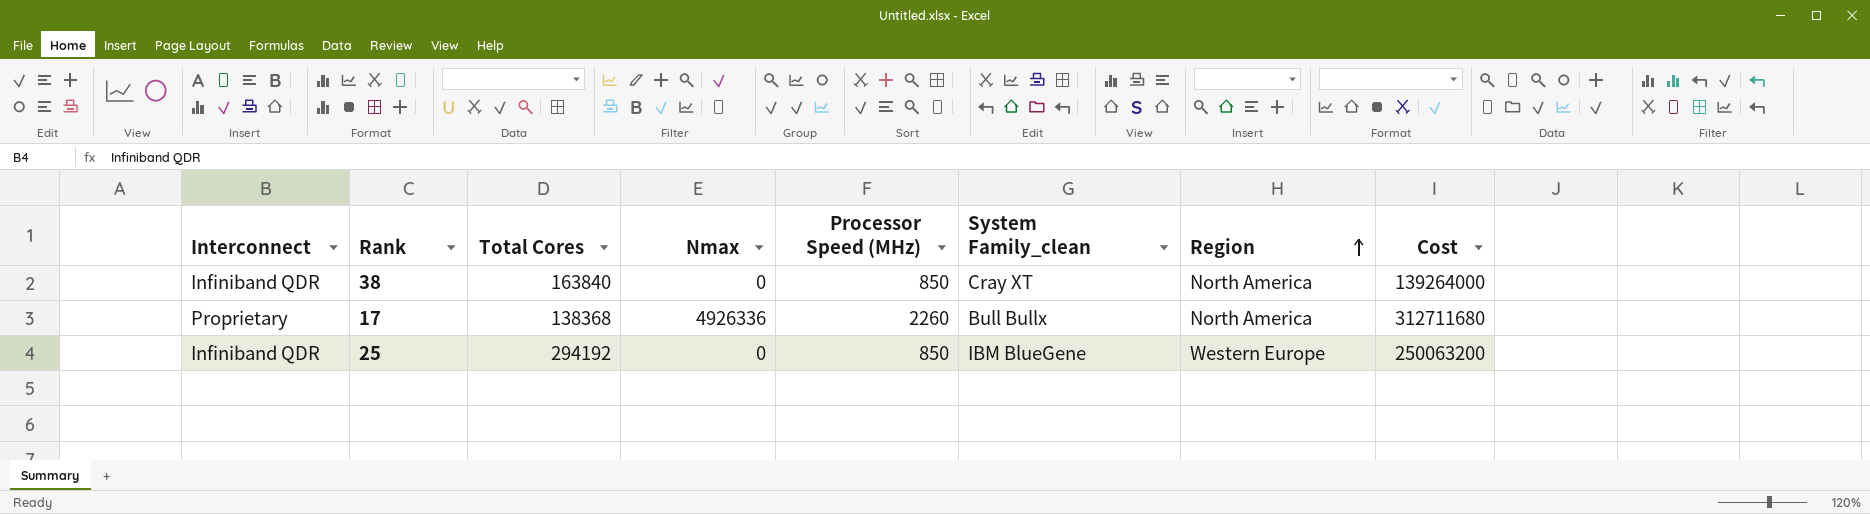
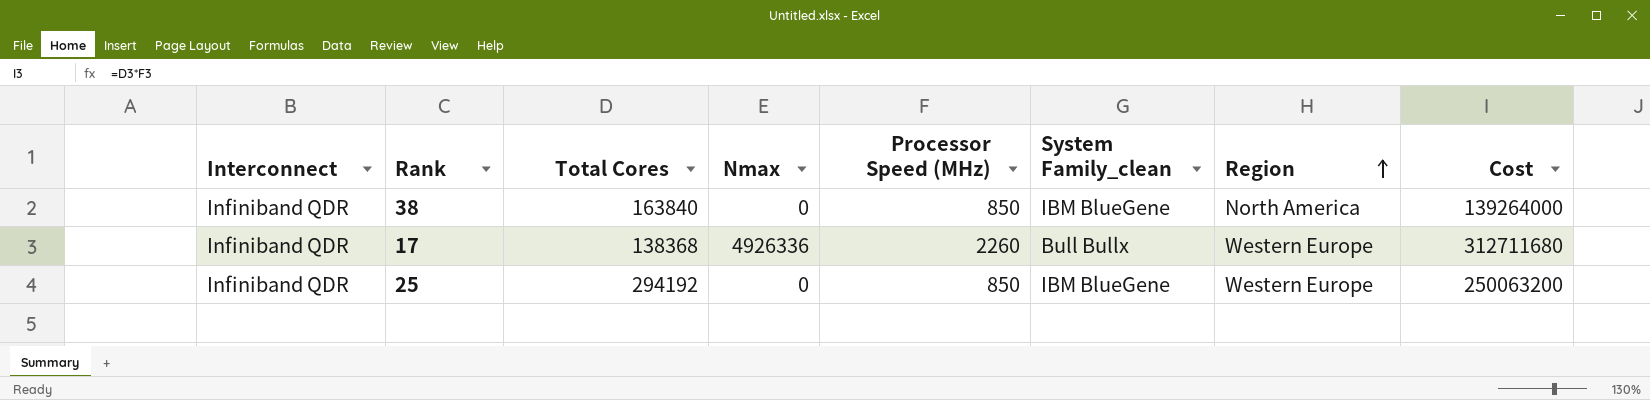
38 | System Family_clean: Cray XT -> IBM BlueGene
17 | Interconnect: Proprietary -> Infiniband QDR
17 | Region: North America -> Western Europe

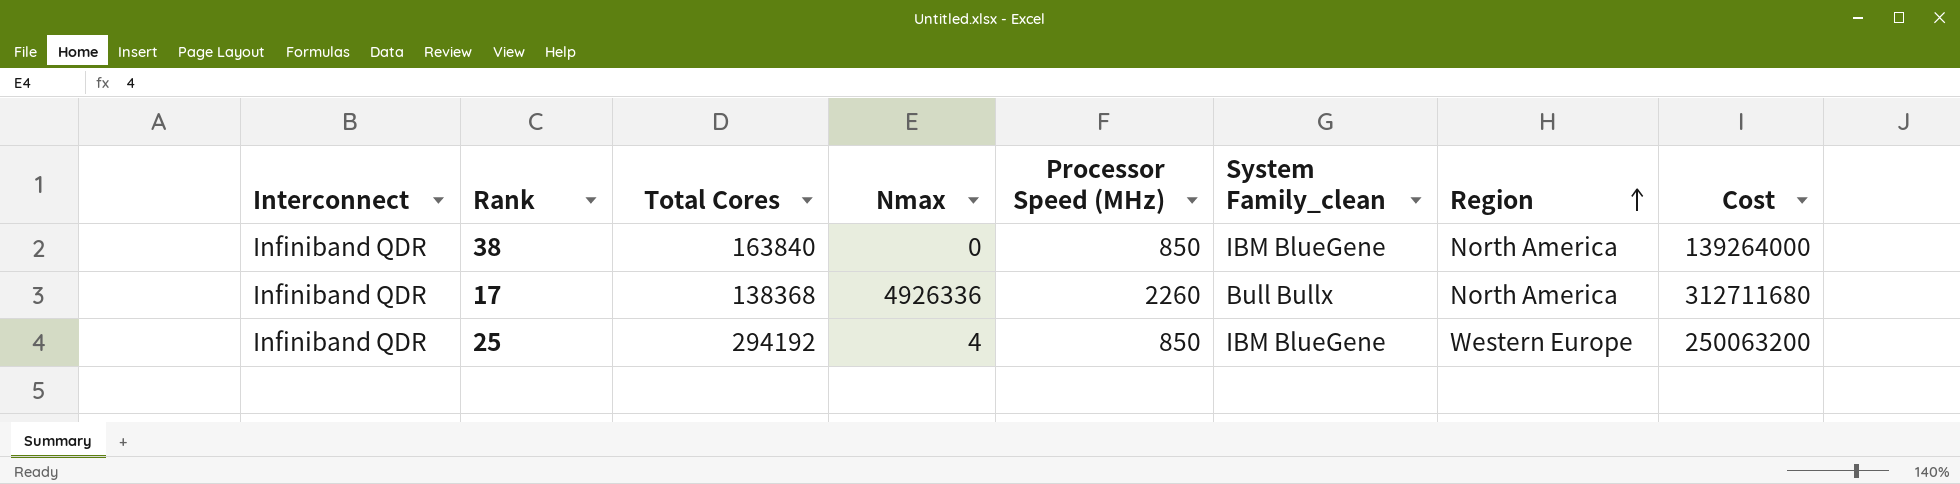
17 | Region: Western Europe -> North America
25 | Nmax: 0 -> 4

